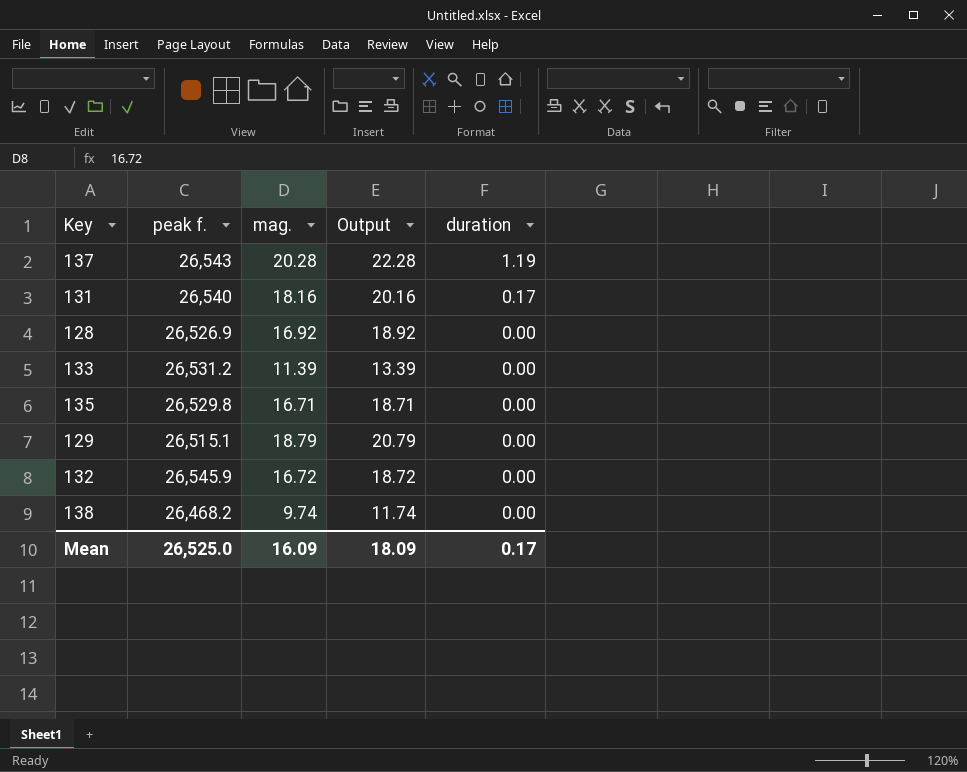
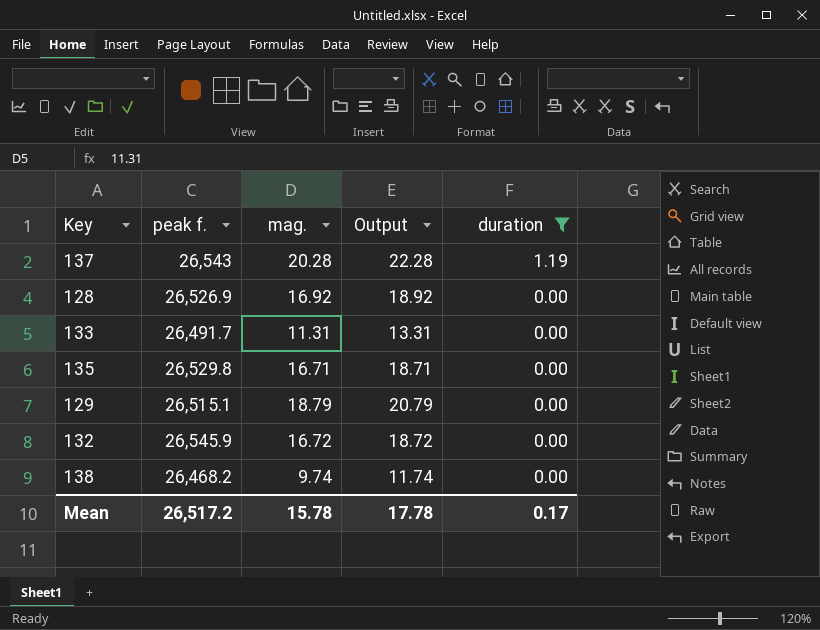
filter: none -> duration != 0.17
133 | peak f.: 26,531.2 -> 26,491.7
133 | mag.: 11.39 -> 11.31
133 | Output: 13.39 -> 13.31
Mean | peak f.: 26,525.0 -> 26,517.2
Mean | mag.: 16.09 -> 15.78
Mean | Output: 18.09 -> 17.78

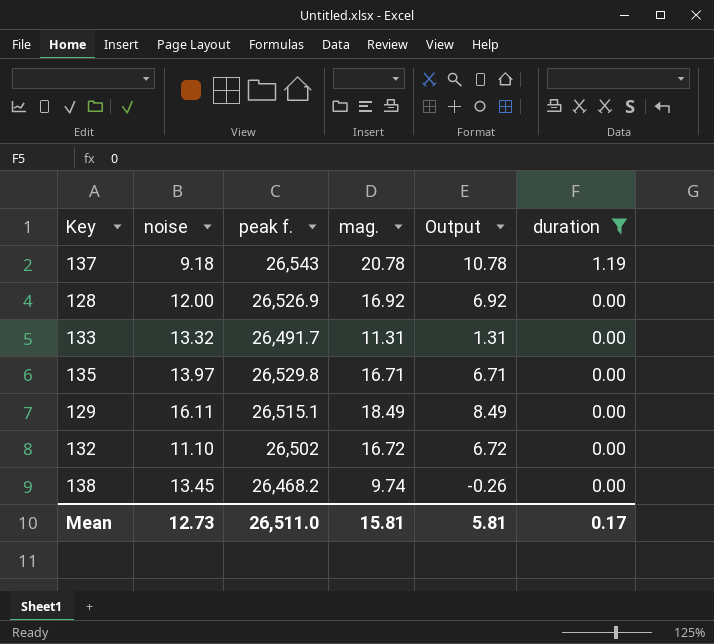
column noise | position: none -> 2
column Output | formula: [mag.] + 2 -> [mag.] - 10
137 | mag.: 20.28 -> 20.78
129 | mag.: 18.79 -> 18.49
132 | peak f.: 26,545.9 -> 26,502
Mean | peak f.: 26,517.2 -> 26,511.0
Mean | mag.: 15.78 -> 15.81
Mean | Output: 17.78 -> 5.81

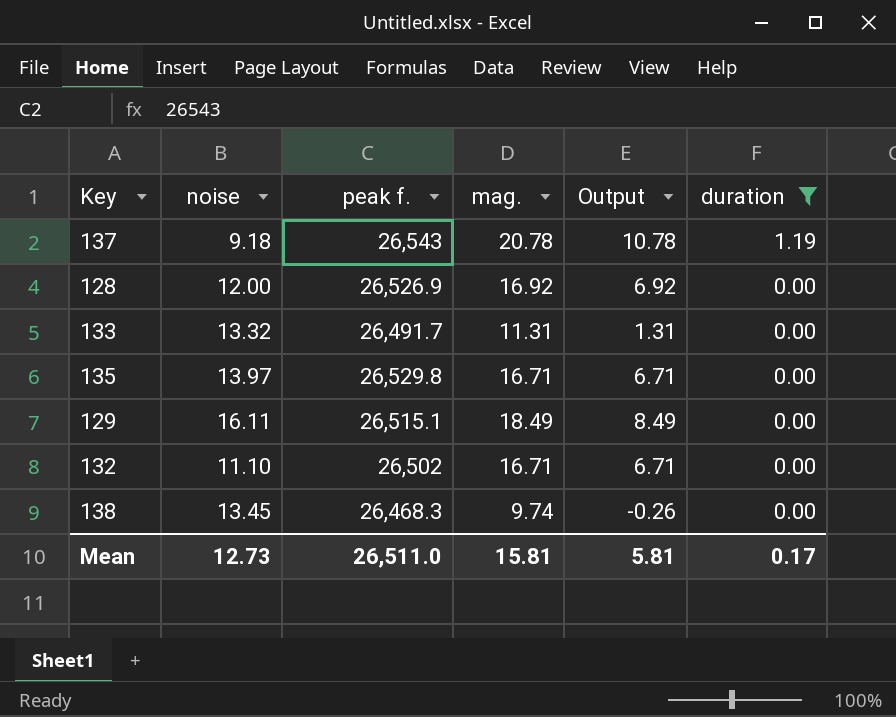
132 | mag.: 16.72 -> 16.71
132 | Output: 6.72 -> 6.71
138 | peak f.: 26,468.2 -> 26,468.3

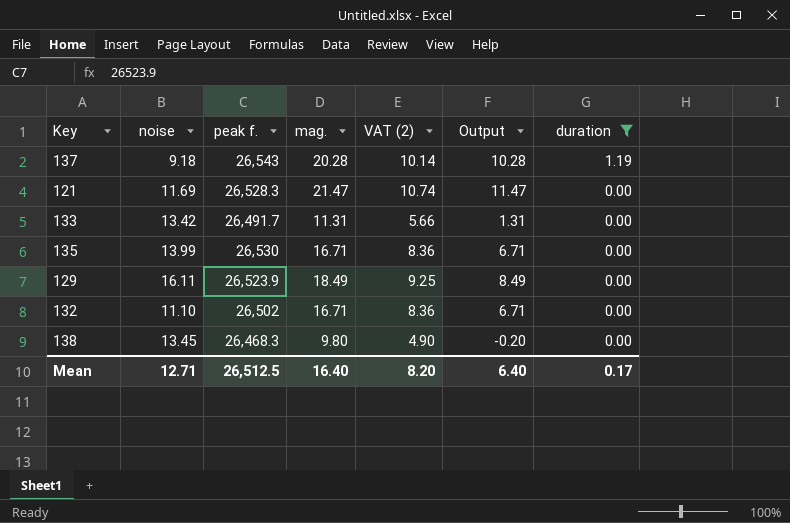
column VAT (2) | formula: none -> [mag.] * 0.5
row 128: 12.00 | 26,526.9 | 16.92 | 6.92 | 0.00 -> none
137 | mag.: 20.78 -> 20.28
137 | Output: 10.78 -> 10.28
row 121: none -> 11.69 | 26,528.3 | 21.47 | 10.74 | 11.47 | 0.00
133 | noise: 13.32 -> 13.42
135 | noise: 13.97 -> 13.99
135 | peak f.: 26,529.8 -> 26,530
129 | peak f.: 26,515.1 -> 26,523.9
138 | mag.: 9.74 -> 9.80
138 | Output: -0.26 -> -0.20
Mean | noise: 12.73 -> 12.71
Mean | peak f.: 26,511.0 -> 26,512.5
Mean | mag.: 15.81 -> 16.40
Mean | Output: 5.81 -> 6.40

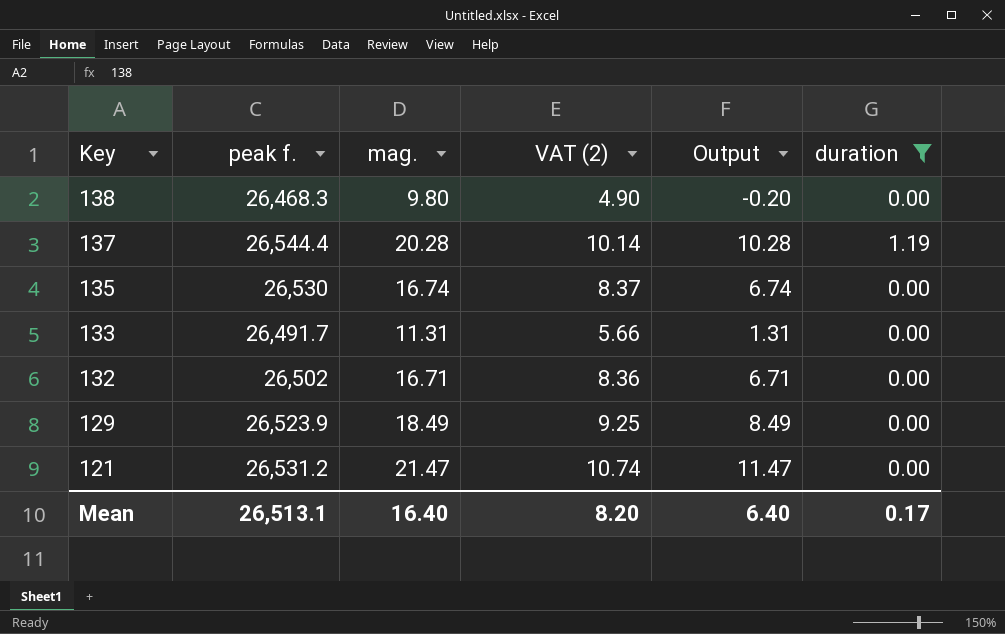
row order: duration descending -> Key descending
column noise | position: 2 -> none
137 | peak f.: 26,543 -> 26,544.4
135 | mag.: 16.71 -> 16.74
135 | VAT (2): 8.36 -> 8.37
135 | Output: 6.71 -> 6.74
121 | peak f.: 26,528.3 -> 26,531.2
Mean | peak f.: 26,512.5 -> 26,513.1

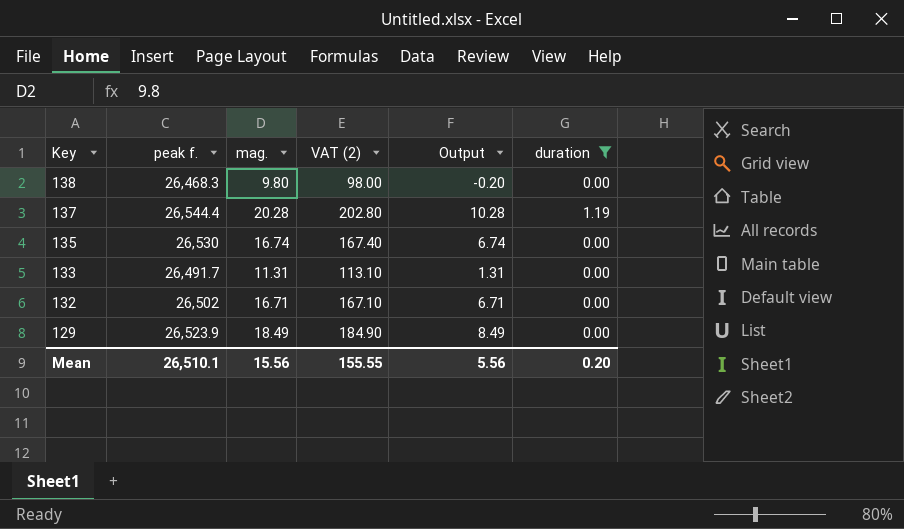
column VAT (2) | formula: [mag.] * 0.5 -> [mag.] * 10
row 121: 26,531.2 | 21.47 | 10.74 | 11.47 | 0.00 -> none
Mean | peak f.: 26,513.1 -> 26,510.1
Mean | mag.: 16.40 -> 15.56
Mean | VAT (2): 8.20 -> 155.55
Mean | Output: 6.40 -> 5.56
Mean | duration: 0.17 -> 0.20

